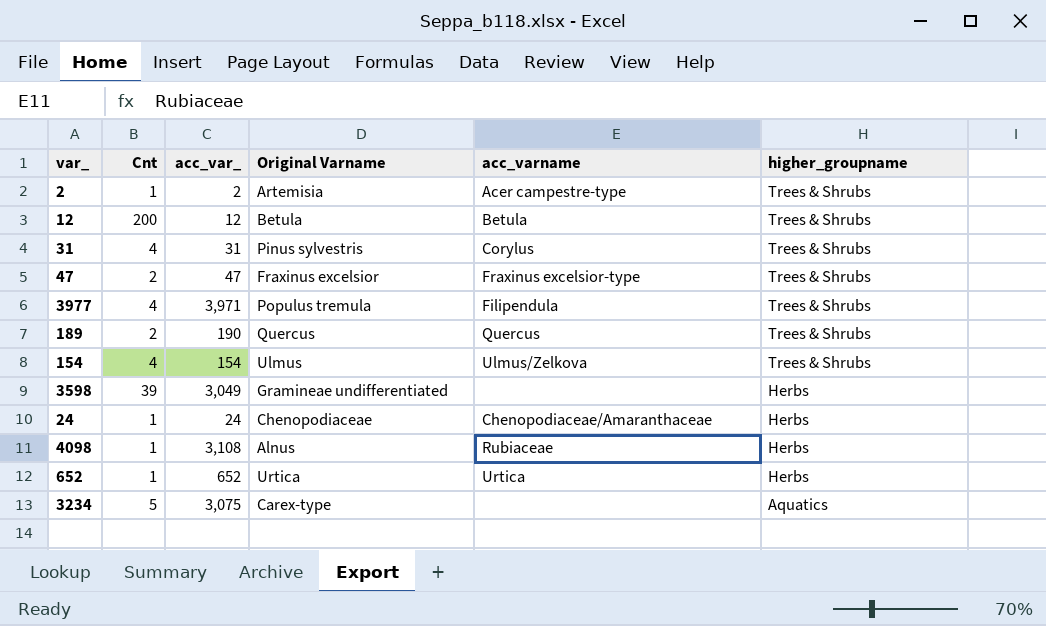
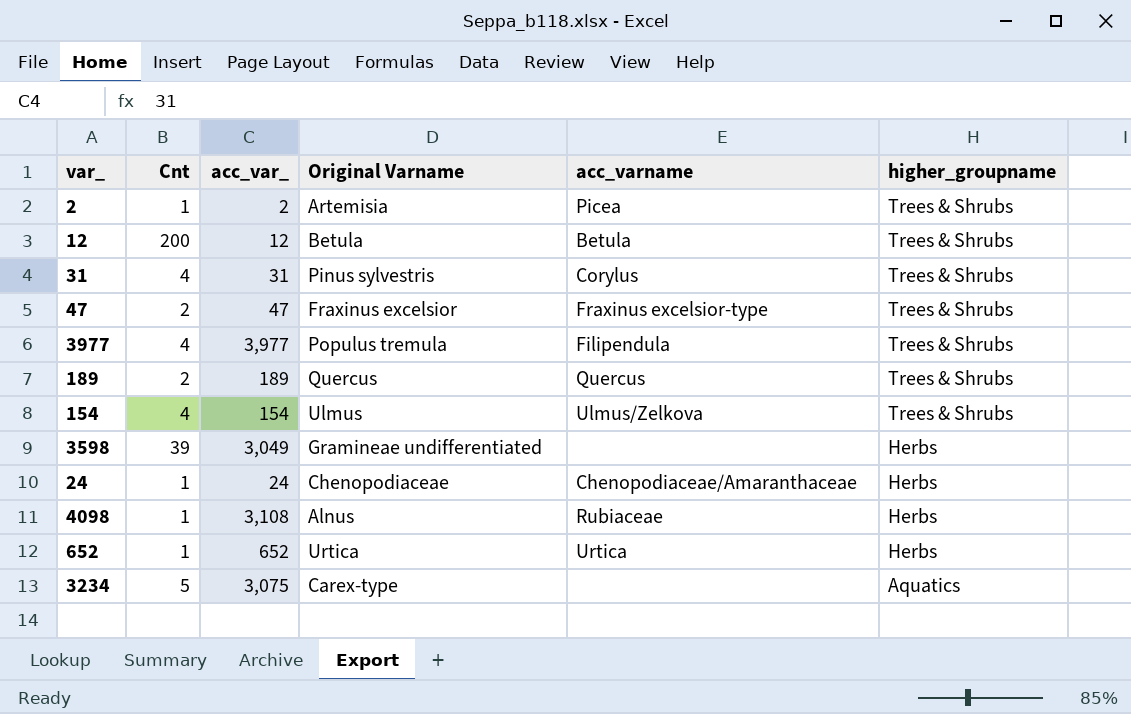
2 | acc_varname: Acer campestre-type -> Picea
3977 | acc_var_: 3,971 -> 3,977
189 | acc_var_: 190 -> 189

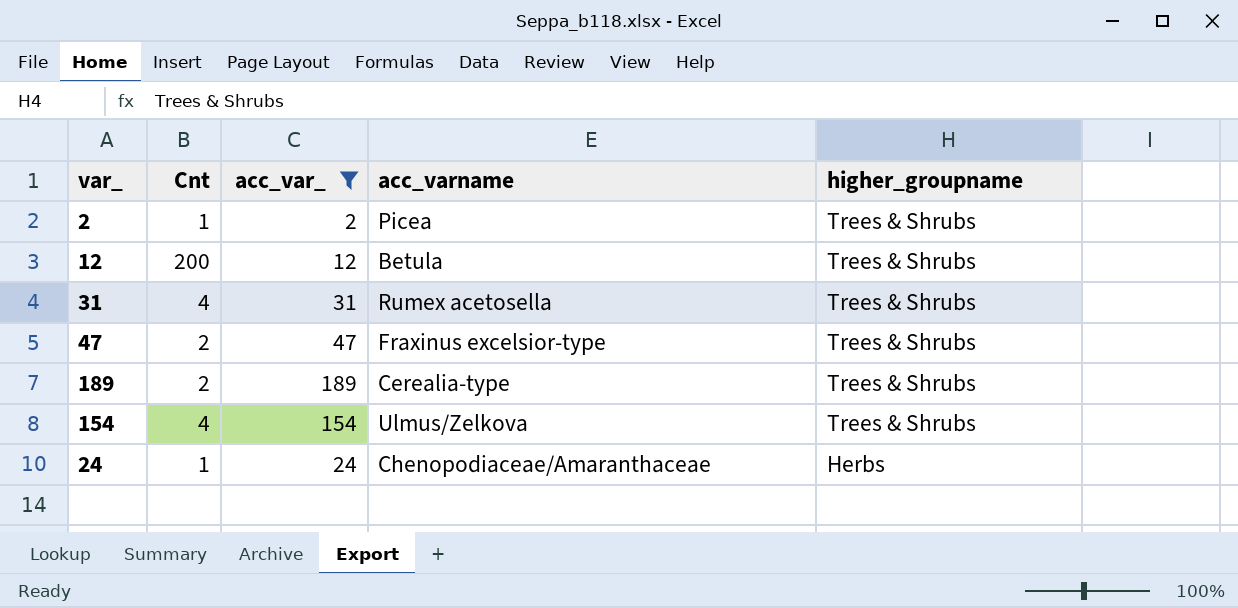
filter: none -> acc_var_ <= 189
column Original Varname | position: 4 -> none
31 | acc_varname: Corylus -> Rumex acetosella
189 | acc_varname: Quercus -> Cerealia-type

